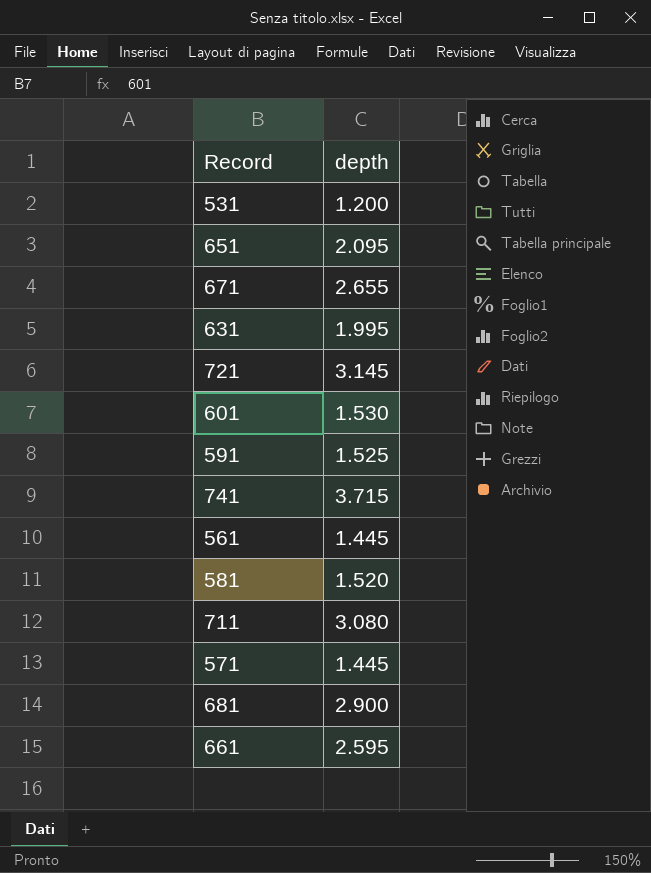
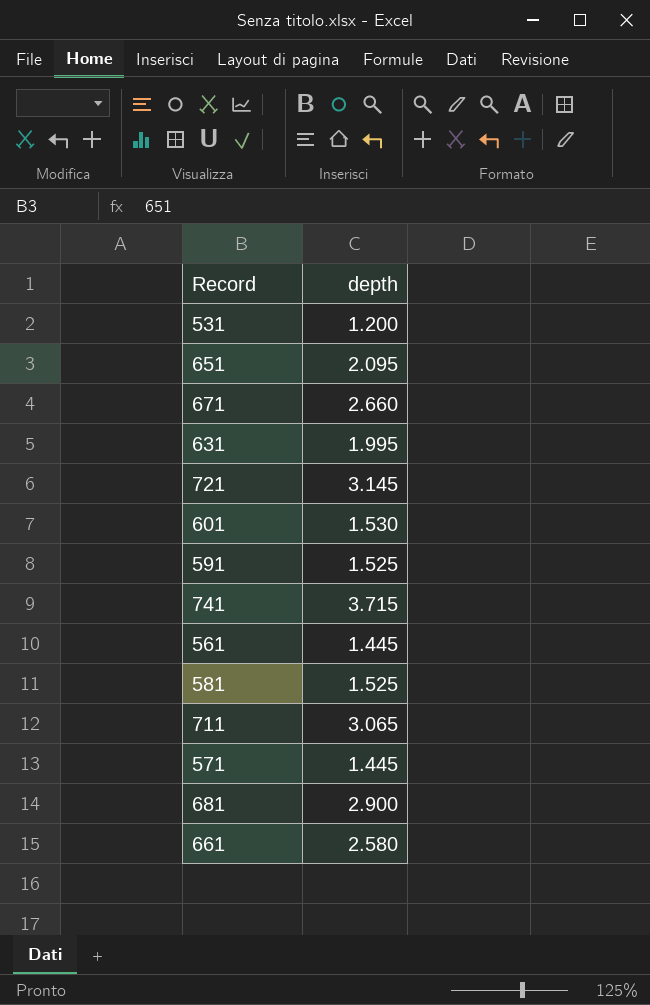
671 | depth: 2.655 -> 2.660
581 | depth: 1.520 -> 1.525
711 | depth: 3.080 -> 3.065
661 | depth: 2.595 -> 2.580

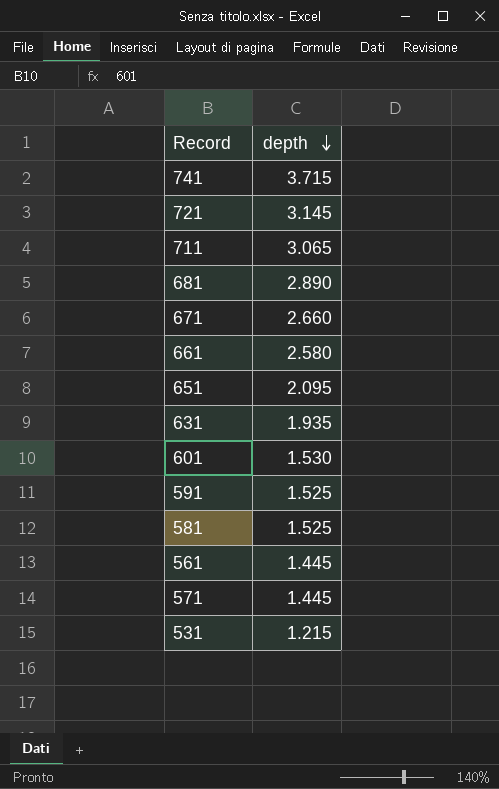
row order: none -> depth descending
681 | depth: 2.900 -> 2.890
631 | depth: 1.995 -> 1.935
531 | depth: 1.200 -> 1.215

